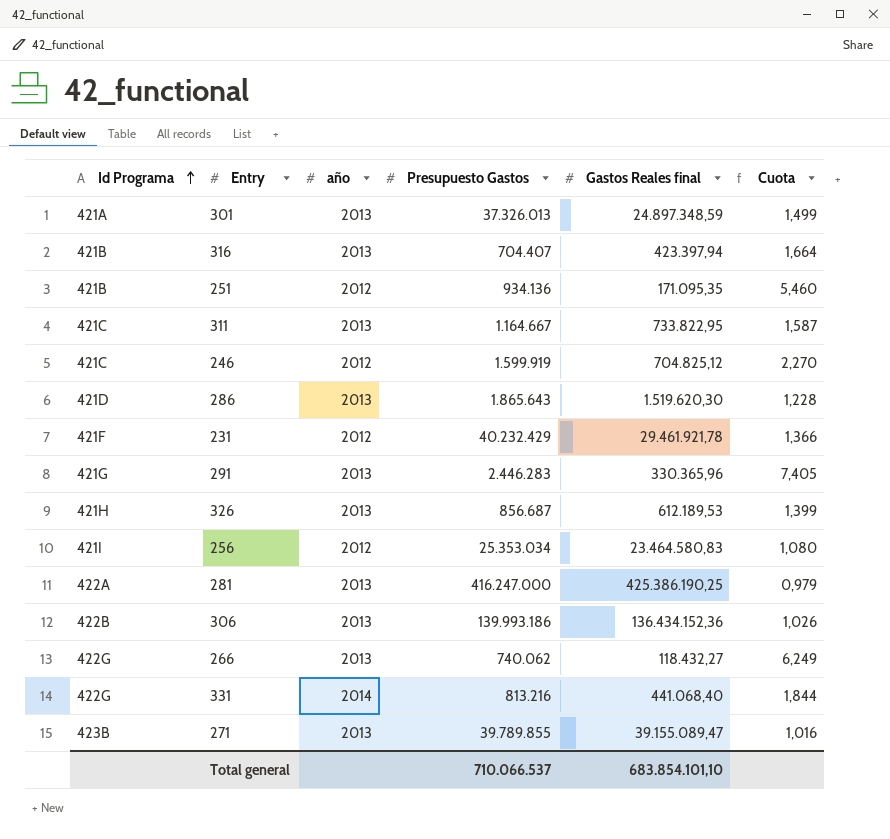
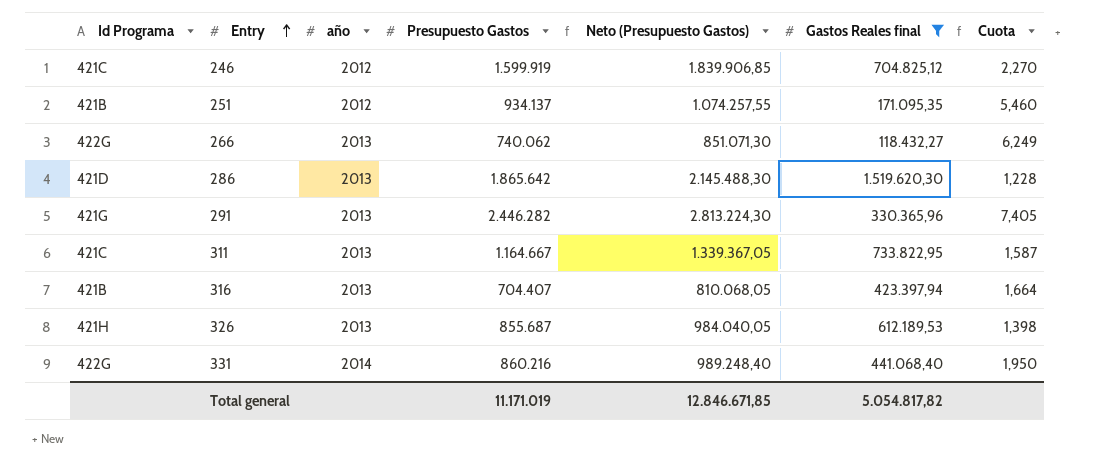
filter: none -> Gastos Reales final <= 1.519.620,30
row order: Id Programa ascending -> Entry ascending
column Neto (Presupuesto Gastos) | formula: none -> [Presupuesto Gastos] * 1,15
251 | Presupuesto Gastos: 934.136 -> 934.137
286 | Presupuesto Gastos: 1.865.643 -> 1.865.642
291 | Presupuesto Gastos: 2.446.283 -> 2.446.282
326 | Presupuesto Gastos: 856.687 -> 855.687
326 | Cuota: 1,399 -> 1,398
331 | Presupuesto Gastos: 813.216 -> 860.216
331 | Cuota: 1,844 -> 1,950
Total general | Presupuesto Gastos: 710.066.537 -> 11.171.019
Total general | Gastos Reales final: 683.854.101,10 -> 5.054.817,82

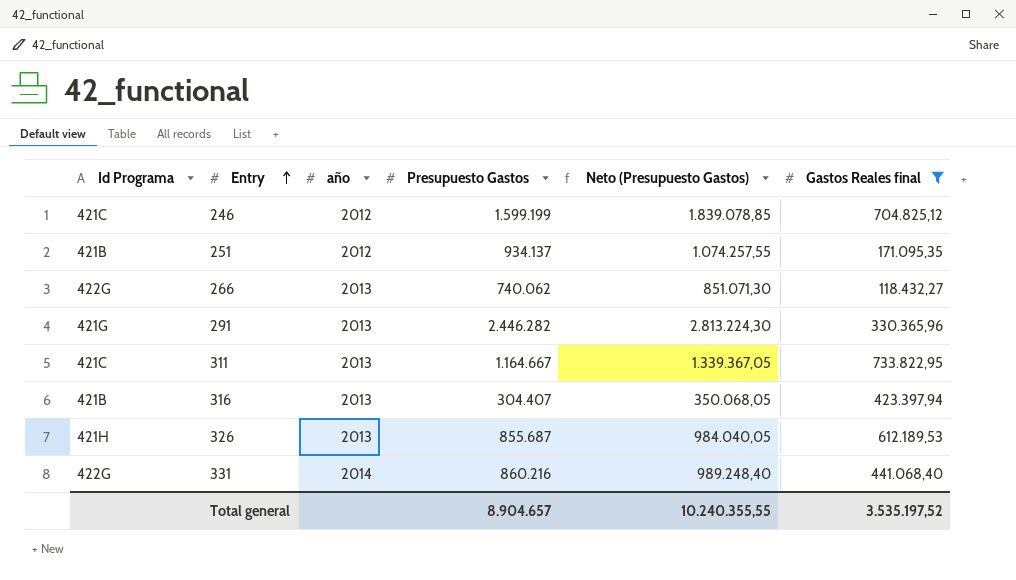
column Cuota | formula: [Presupuesto Gastos] / [Gastos Reales final] -> none
row 286: 421D | 2013 | 1.865.642 | 2.145.488,30 | 1.519.620,30 | 1,228 -> none
246 | Presupuesto Gastos: 1.599.919 -> 1.599.199
246 | Neto (Presupuesto Gastos): 1.839.906,85 -> 1.839.078,85
316 | Presupuesto Gastos: 704.407 -> 304.407
316 | Neto (Presupuesto Gastos): 810.068,05 -> 350.068,05
Total general | Presupuesto Gastos: 11.171.019 -> 8.904.657
Total general | Neto (Presupuesto Gastos): 12.846.671,85 -> 10.240.355,55
Total general | Gastos Reales final: 5.054.817,82 -> 3.535.197,52

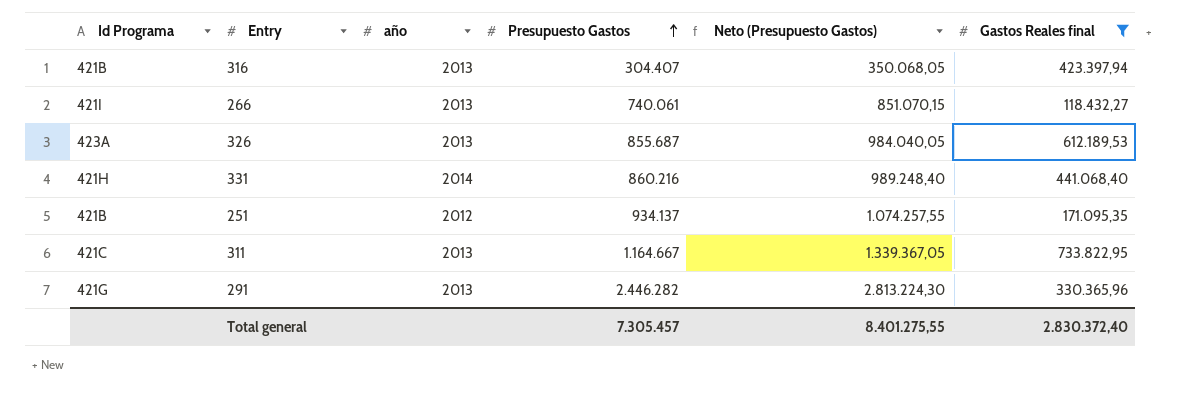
row order: Entry ascending -> Presupuesto Gastos ascending
row 246: 421C | 2012 | 1.599.199 | 1.839.078,85 | 704.825,12 -> none
266 | Id Programa: 422G -> 421I
266 | Presupuesto Gastos: 740.062 -> 740.061
266 | Neto (Presupuesto Gastos): 851.071,30 -> 851.070,15
326 | Id Programa: 421H -> 423A
331 | Id Programa: 422G -> 421H
Total general | Presupuesto Gastos: 8.904.657 -> 7.305.457
Total general | Neto (Presupuesto Gastos): 10.240.355,55 -> 8.401.275,55
Total general | Gastos Reales final: 3.535.197,52 -> 2.830.372,40

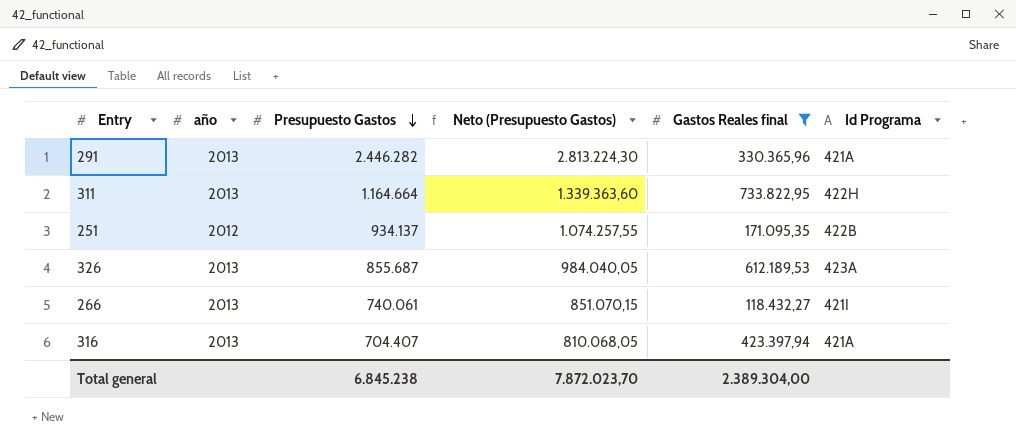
row order: Presupuesto Gastos ascending -> Presupuesto Gastos descending
column Id Programa | position: 1 -> 6
row 331: 421H | 2014 | 860.216 | 989.248,40 | 441.068,40 -> none
291 | Id Programa: 421G -> 421A
311 | Presupuesto Gastos: 1.164.667 -> 1.164.664
311 | Neto (Presupuesto Gastos): 1.339.367,05 -> 1.339.363,60
311 | Id Programa: 421C -> 422H
251 | Id Programa: 421B -> 422B
316 | Presupuesto Gastos: 304.407 -> 704.407
316 | Neto (Presupuesto Gastos): 350.068,05 -> 810.068,05
316 | Id Programa: 421B -> 421A
Total general | Presupuesto Gastos: 7.305.457 -> 6.845.238
Total general | Neto (Presupuesto Gastos): 8.401.275,55 -> 7.872.023,70
Total general | Gastos Reales final: 2.830.372,40 -> 2.389.304,00

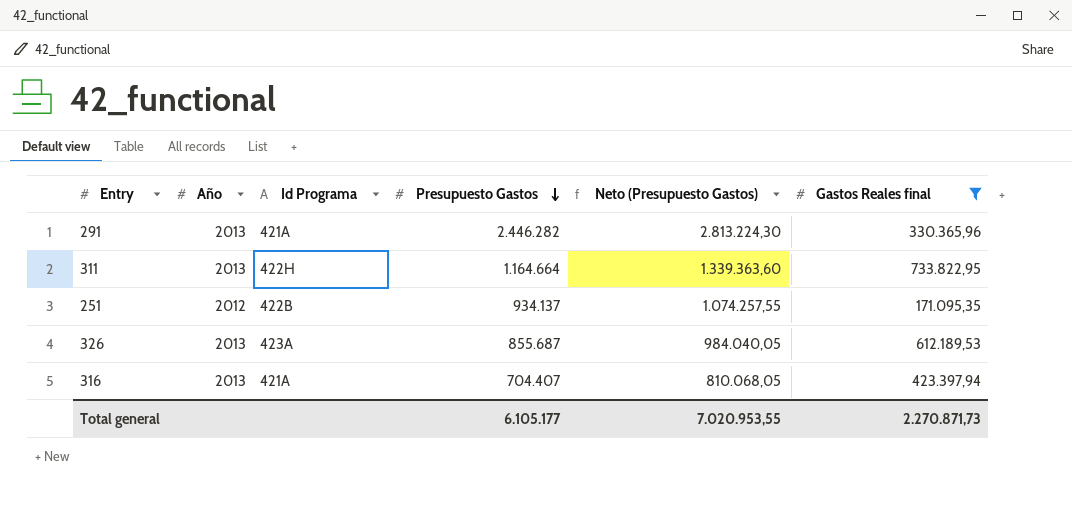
column name: año -> Año
column Id Programa | position: 6 -> 3
row 266: 2013 | 740.061 | 851.070,15 | 118.432,27 | 421I -> none
Total general | Presupuesto Gastos: 6.845.238 -> 6.105.177
Total general | Neto (Presupuesto Gastos): 7.872.023,70 -> 7.020.953,55
Total general | Gastos Reales final: 2.389.304,00 -> 2.270.871,73

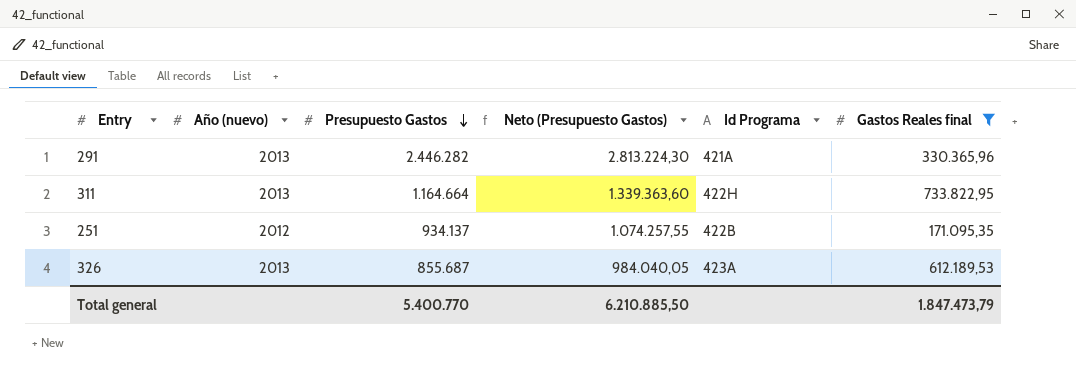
column name: Año -> Año (nuevo)
column Id Programa | position: 3 -> 5
row 316: 2013 | 421A | 704.407 | 810.068,05 | 423.397,94 -> none
Total general | Presupuesto Gastos: 6.105.177 -> 5.400.770
Total general | Neto (Presupuesto Gastos): 7.020.953,55 -> 6.210.885,50
Total general | Gastos Reales final: 2.270.871,73 -> 1.847.473,79

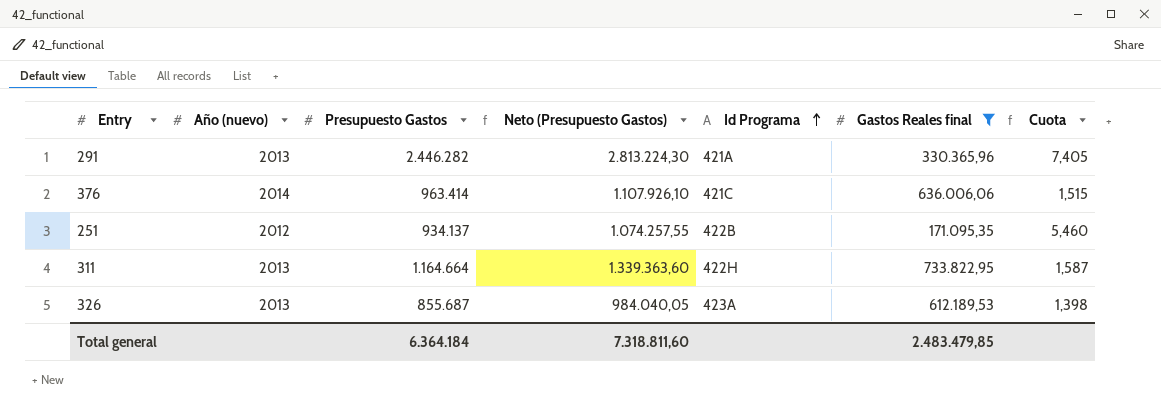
row order: Presupuesto Gastos descending -> Id Programa ascending
column Cuota | formula: none -> [Presupuesto Gastos] / [Gastos Reales final]
row 376: none -> 2014 | 963.414 | 1.107.926,10 | 421C | 636.006,06 | 1,515
Total general | Presupuesto Gastos: 5.400.770 -> 6.364.184
Total general | Neto (Presupuesto Gastos): 6.210.885,50 -> 7.318.811,60
Total general | Gastos Reales final: 1.847.473,79 -> 2.483.479,85

